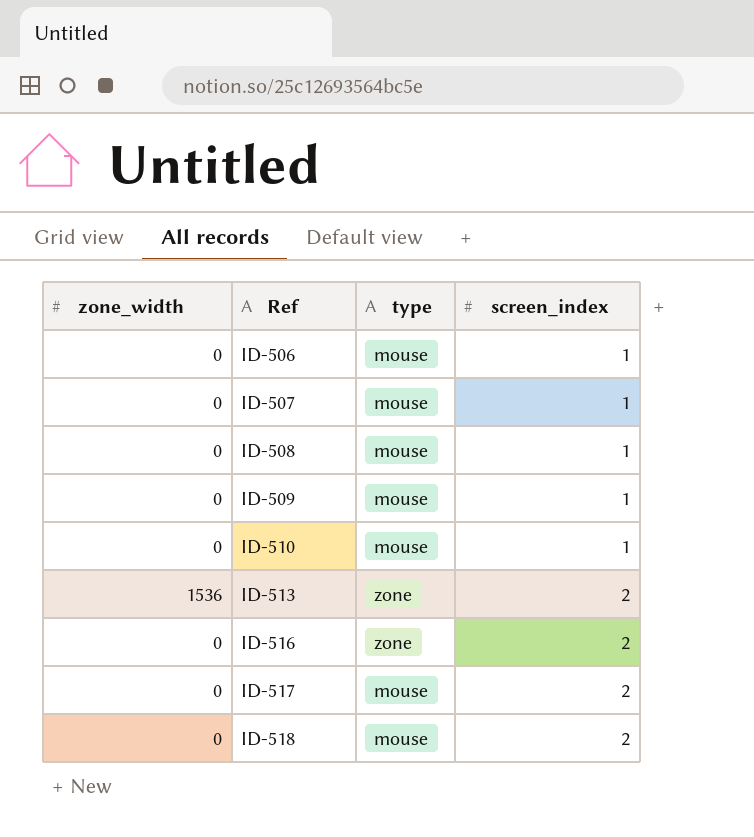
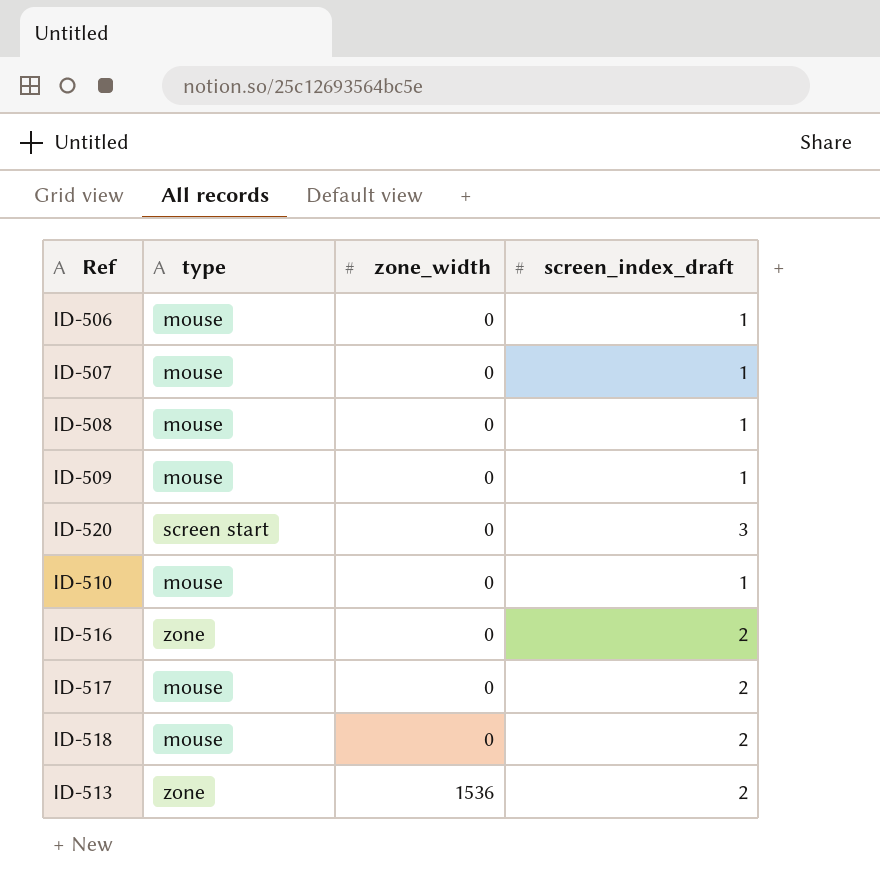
row order: Ref ascending -> zone_width ascending
column zone_width | position: 1 -> 3
column name: screen_index -> screen_index_draft
row ID-520: none -> screen start | 0 | 3

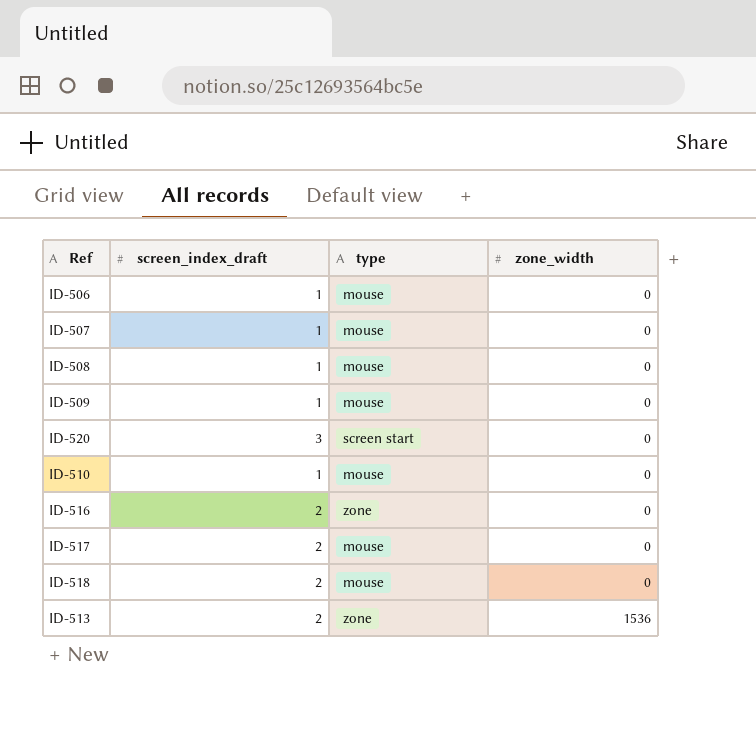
column screen_index_draft | position: 4 -> 2

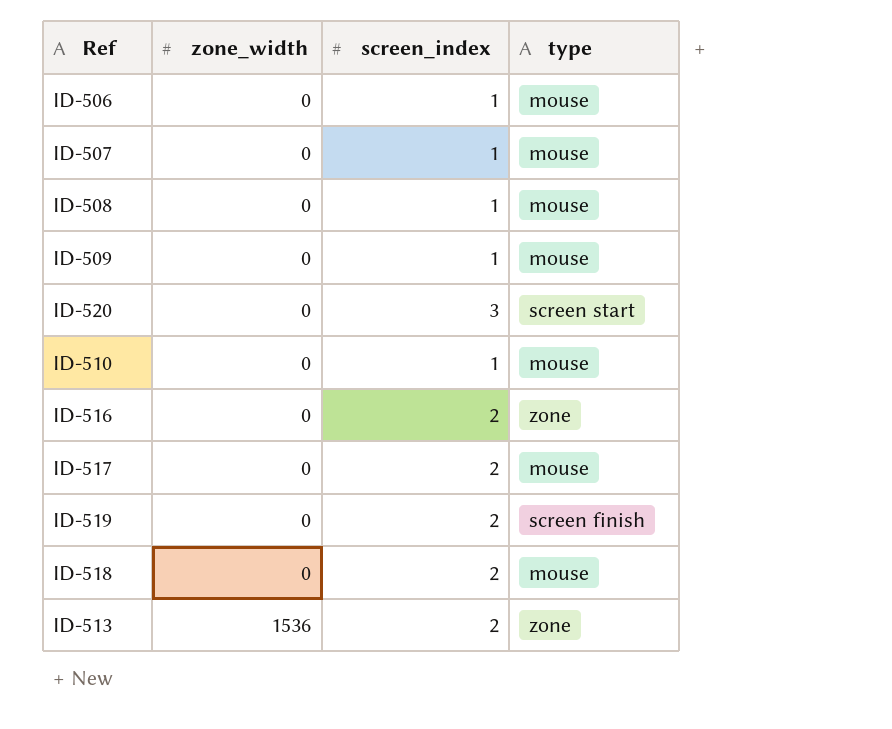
column zone_width | position: 4 -> 2
column name: screen_index_draft -> screen_index
row ID-519: none -> 0 | 2 | screen finish

